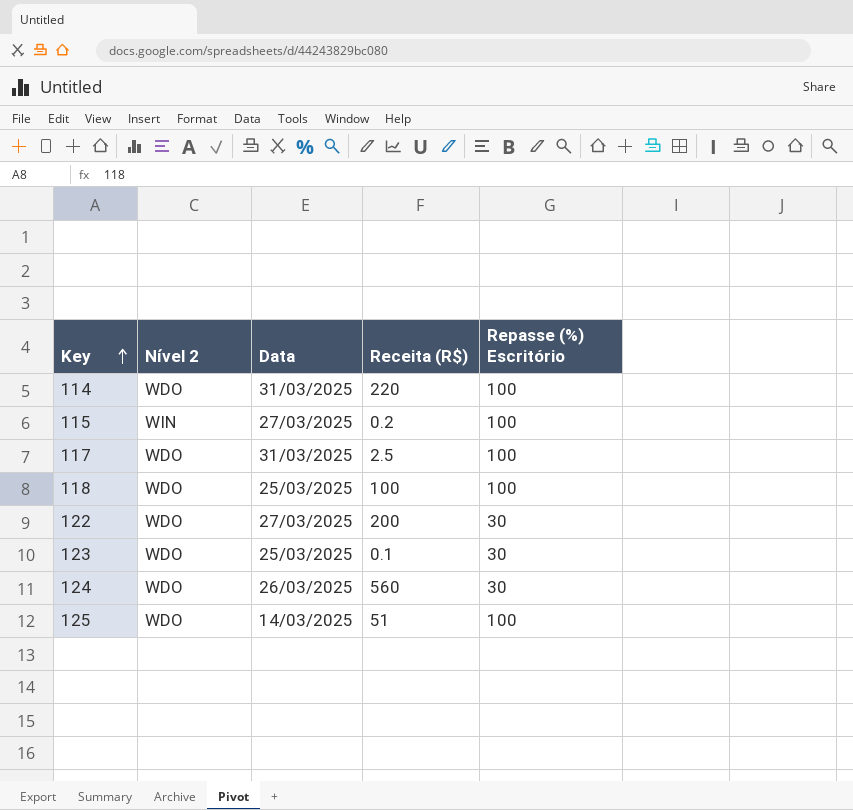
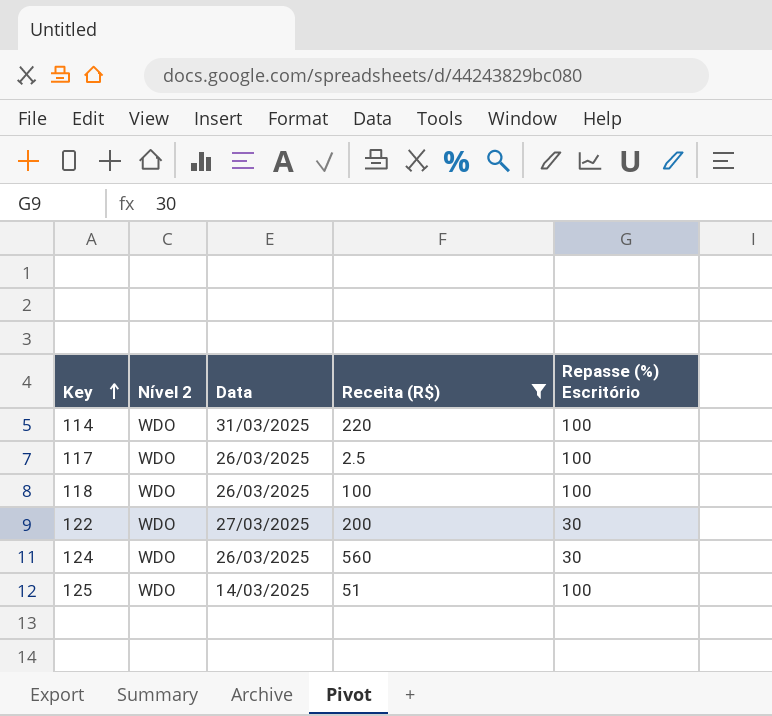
filter: none -> Receita (R$) >= 2.5
117 | Data: 31/03/2025 -> 26/03/2025
118 | Data: 25/03/2025 -> 26/03/2025

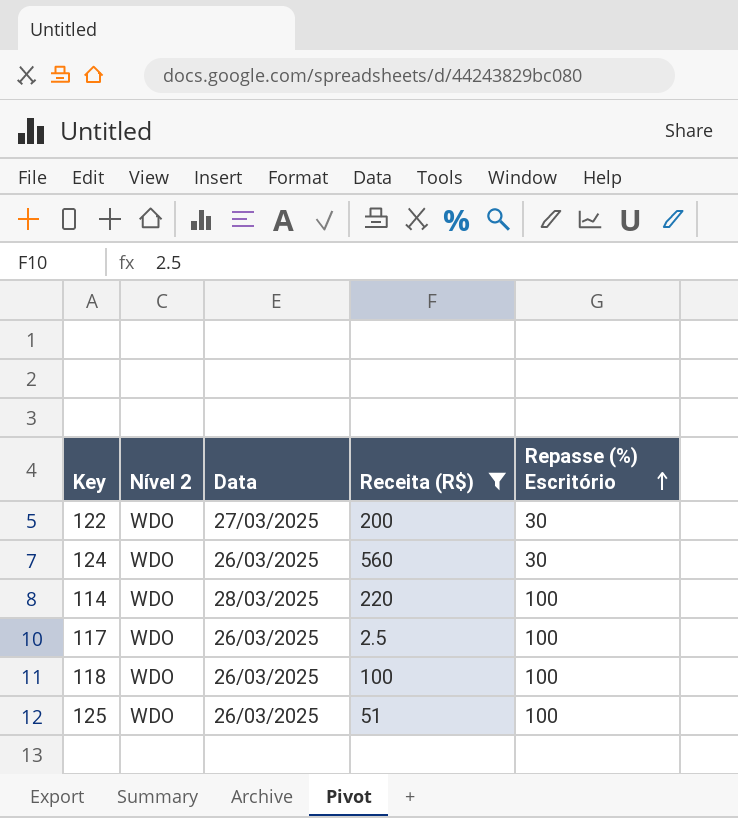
row order: Key ascending -> Repasse (%) Escritório ascending
114 | Data: 31/03/2025 -> 28/03/2025
125 | Data: 14/03/2025 -> 26/03/2025

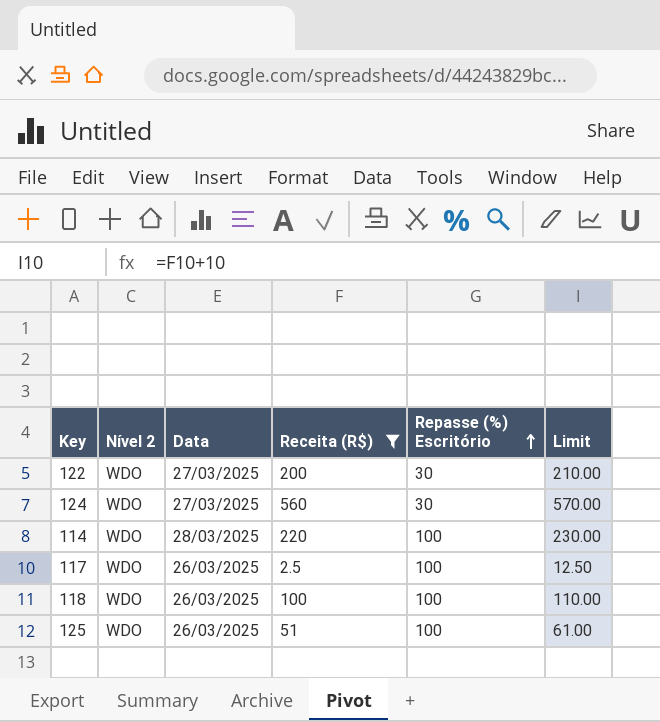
column Limit | formula: none -> [Receita (R$)] + 10
124 | Data: 26/03/2025 -> 27/03/2025

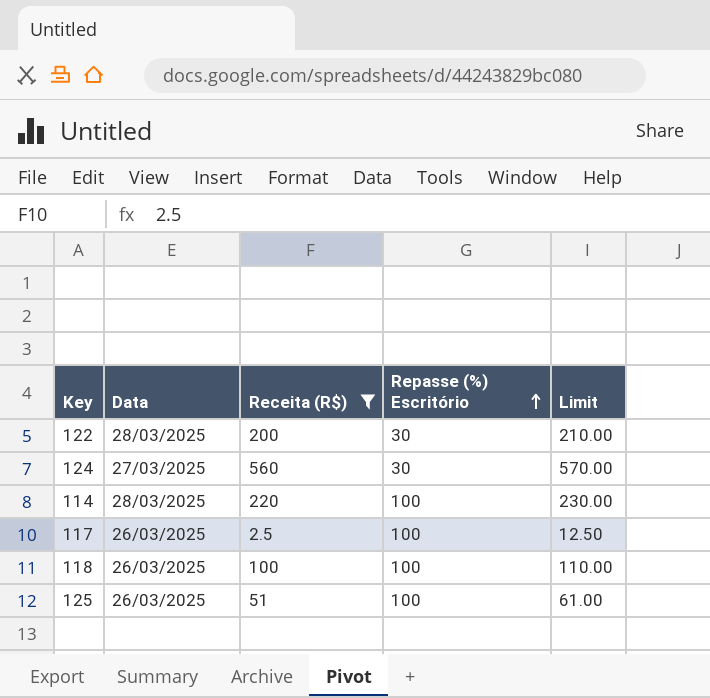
column Nível 2 | position: 2 -> none
122 | Data: 27/03/2025 -> 28/03/2025

